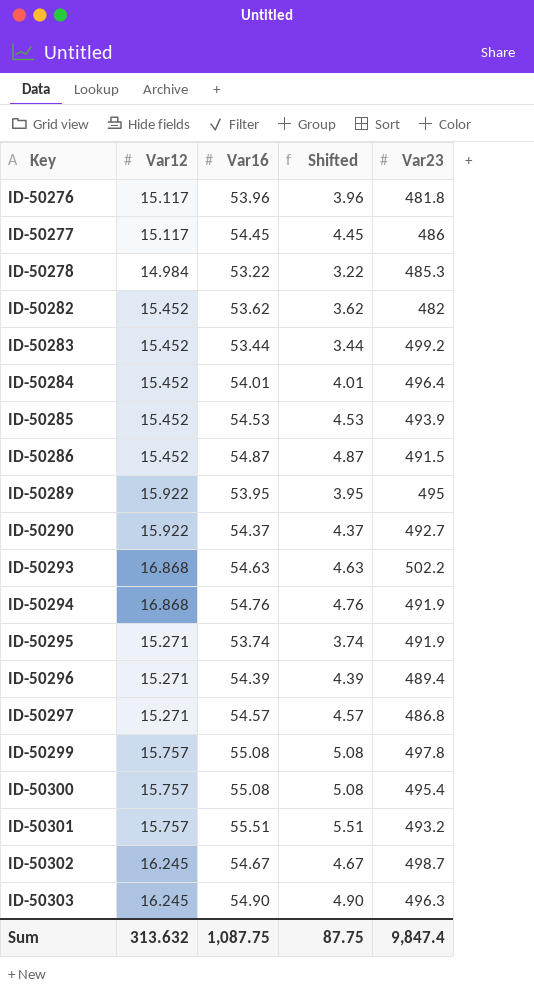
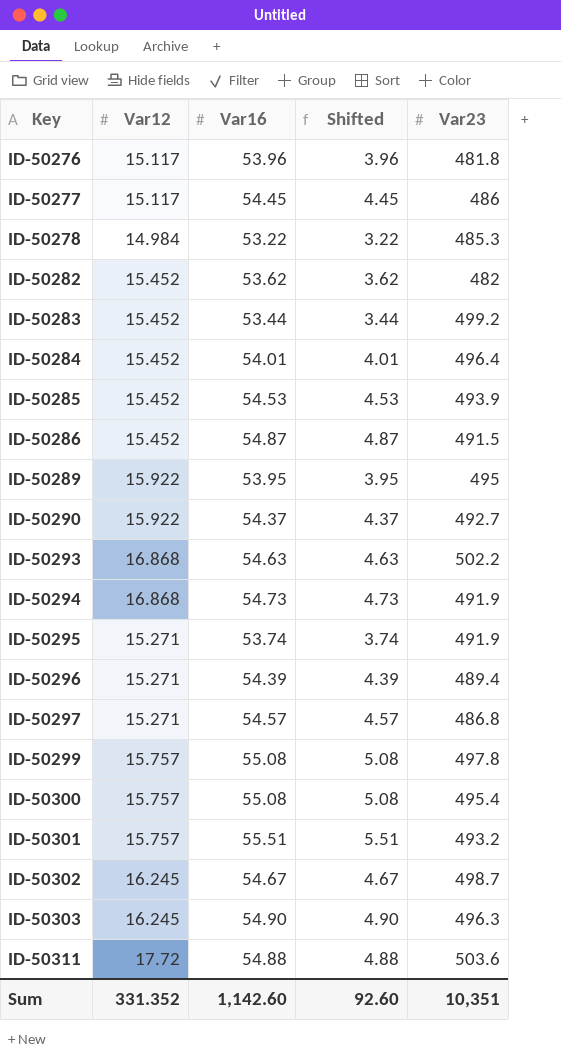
ID-50294 | Var16: 54.76 -> 54.73
ID-50294 | Shifted: 4.76 -> 4.73
row ID-50311: none -> 17.72 | 54.88 | 4.88 | 503.6
Sum | Var12: 313.632 -> 331.352
Sum | Var16: 1,087.75 -> 1,142.60
Sum | Shifted: 87.75 -> 92.60
Sum | Var23: 9,847.4 -> 10,351

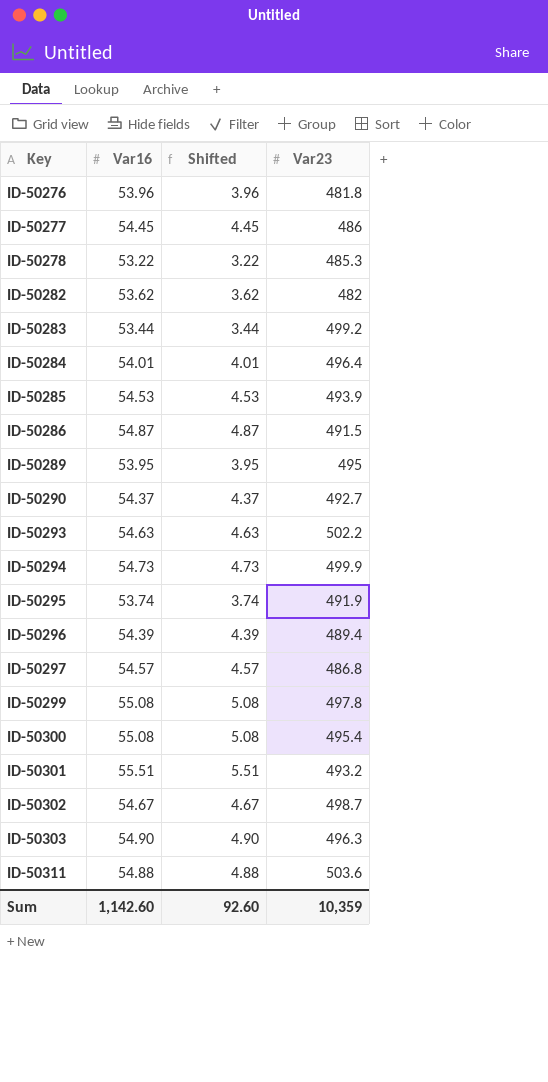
column Var12 | position: 2 -> none
ID-50294 | Var23: 491.9 -> 499.9
Sum | Var23: 10,351 -> 10,359

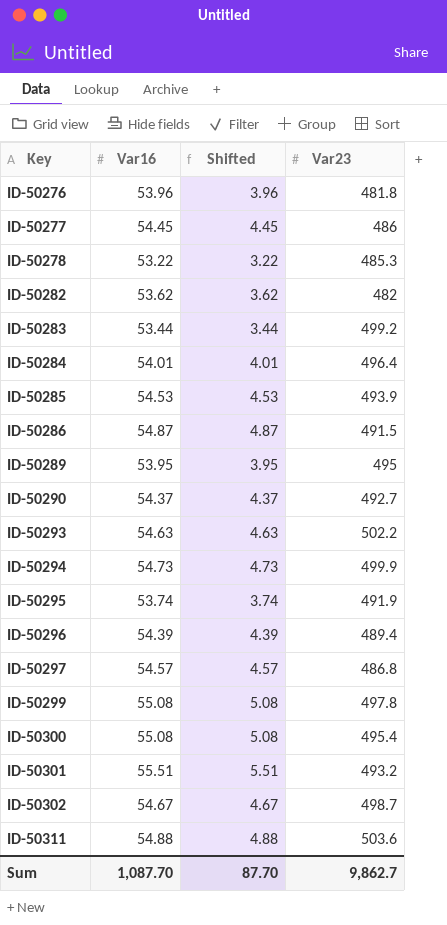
row ID-50303: 54.90 | 4.90 | 496.3 -> none
Sum | Var16: 1,142.60 -> 1,087.70
Sum | Shifted: 92.60 -> 87.70
Sum | Var23: 10,359 -> 9,862.7

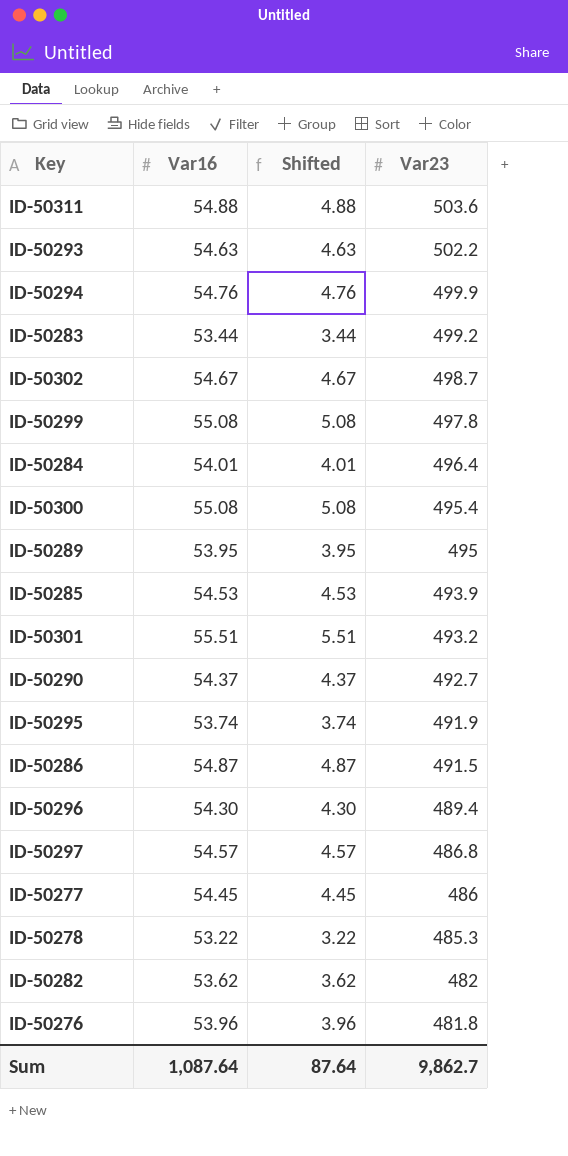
row order: Key ascending -> Var23 descending
ID-50294 | Var16: 54.73 -> 54.76
ID-50294 | Shifted: 4.73 -> 4.76
ID-50296 | Var16: 54.39 -> 54.30
ID-50296 | Shifted: 4.39 -> 4.30
Sum | Var16: 1,087.70 -> 1,087.64
Sum | Shifted: 87.70 -> 87.64

